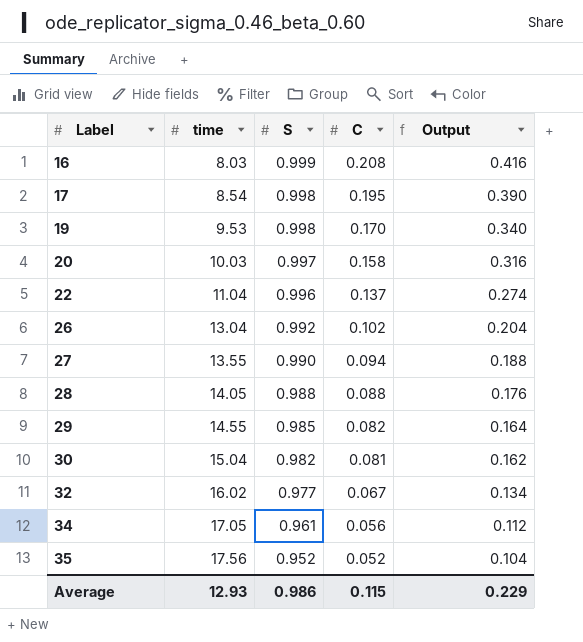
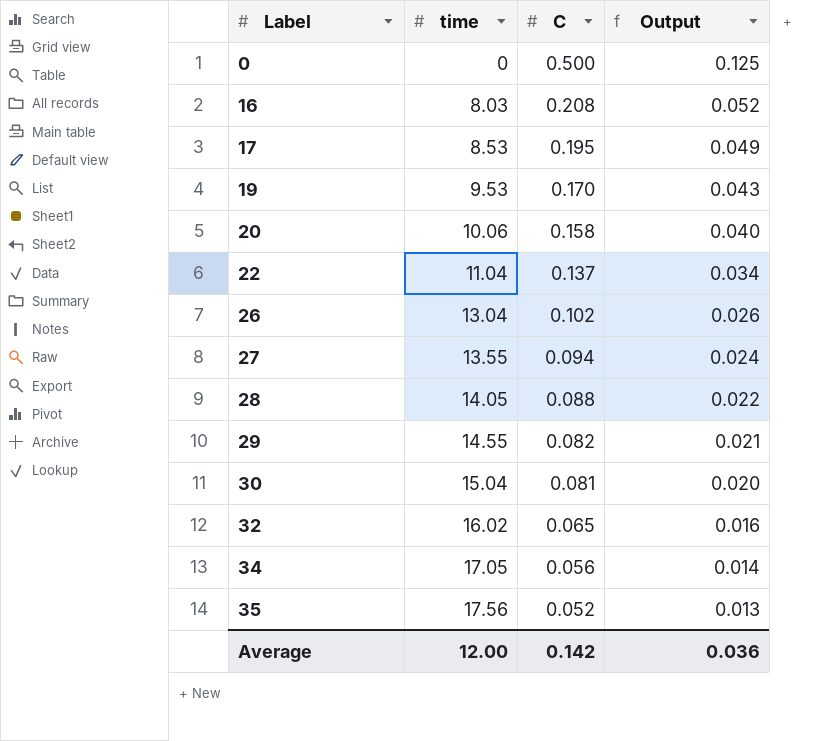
column S | position: 3 -> none
column Output | formula: [C] * 2 -> [C] * 0.25
row 0: none -> 0 | 0.500 | 0.125
17 | time: 8.54 -> 8.53
20 | time: 10.03 -> 10.06
32 | C: 0.067 -> 0.065
Average | time: 12.93 -> 12.00
Average | C: 0.115 -> 0.142
Average | Output: 0.229 -> 0.036

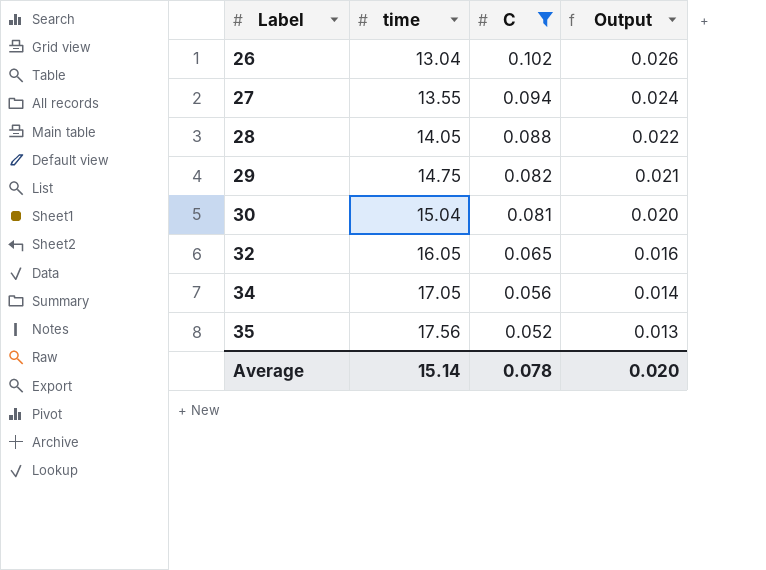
filter: none -> C <= 0.102
29 | time: 14.55 -> 14.75
32 | time: 16.02 -> 16.05
Average | time: 12.00 -> 15.14
Average | C: 0.142 -> 0.078
Average | Output: 0.036 -> 0.020

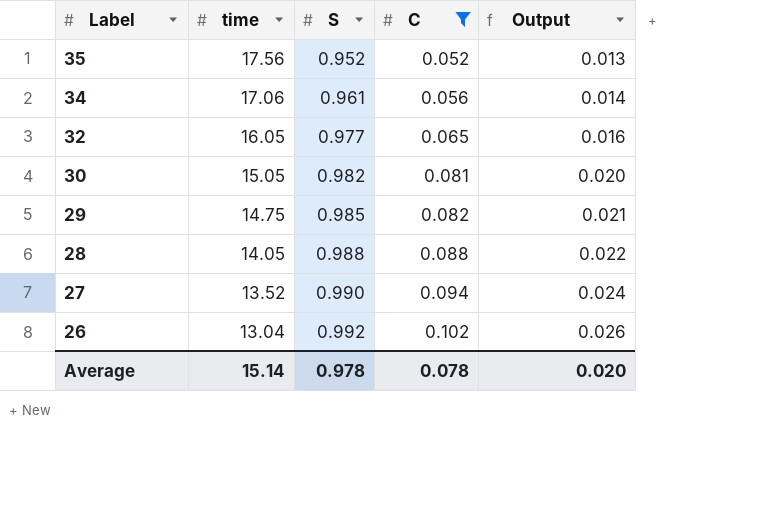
row order: Label ascending -> Label descending
column S | position: none -> 3
34 | time: 17.05 -> 17.06
30 | time: 15.04 -> 15.05
27 | time: 13.55 -> 13.52

